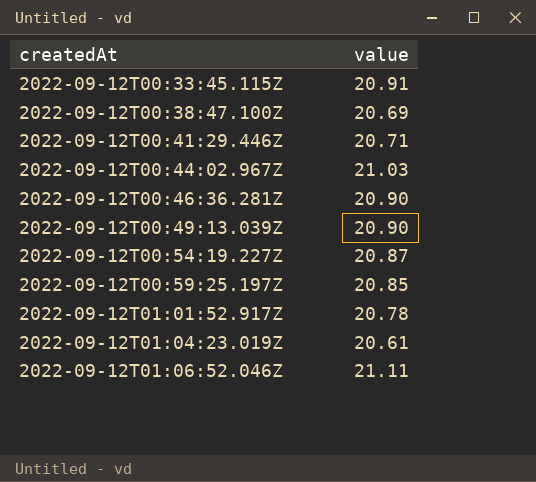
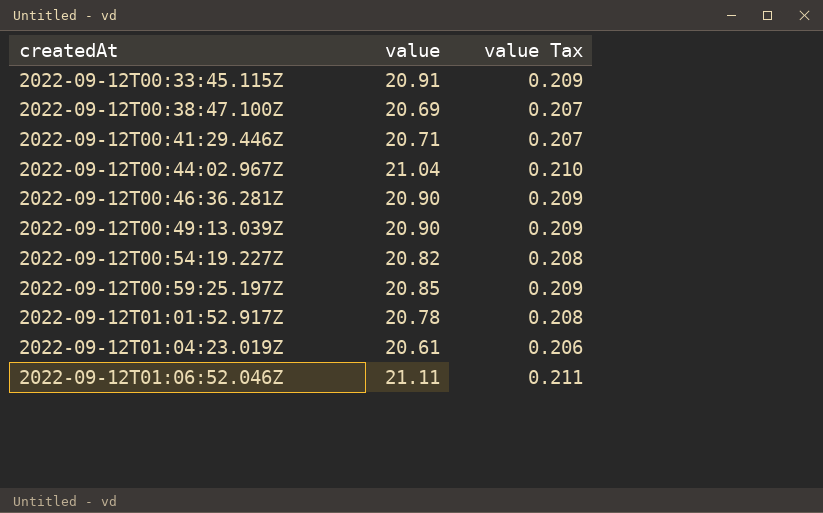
column value Tax | formula: none -> [value] * 0.01
2022-09-12T00:44:02.967Z | value: 21.03 -> 21.04
2022-09-12T00:54:19.227Z | value: 20.87 -> 20.82

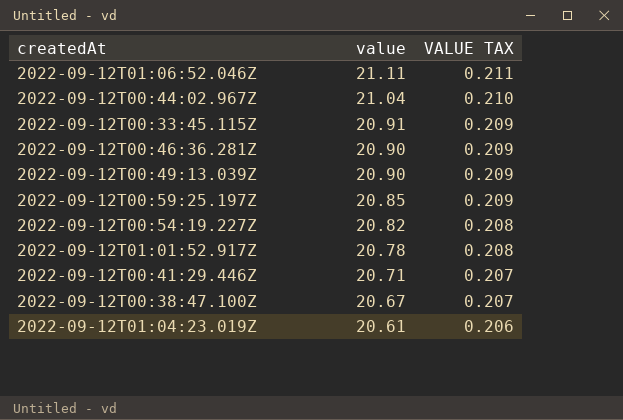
row order: createdAt ascending -> value descending
column name: value Tax -> VALUE TAX
2022-09-12T00:38:47.100Z | value: 20.69 -> 20.67

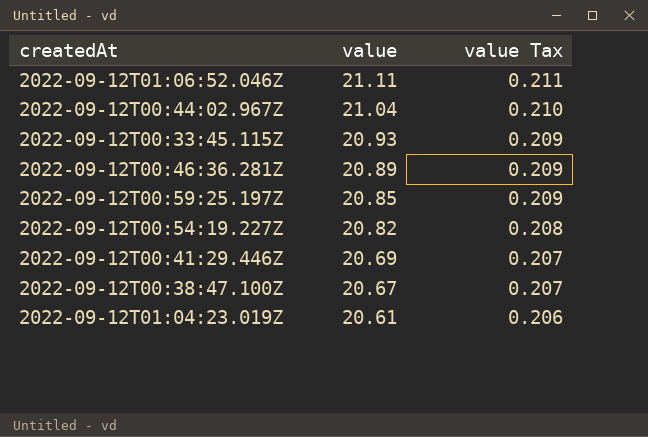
column name: VALUE TAX -> value Tax
row 2022-09-12T00:49:13.039Z: 20.90 | 0.209 -> none
row 2022-09-12T01:01:52.917Z: 20.78 | 0.208 -> none
2022-09-12T00:33:45.115Z | value: 20.91 -> 20.93
2022-09-12T00:46:36.281Z | value: 20.90 -> 20.89
2022-09-12T00:41:29.446Z | value: 20.71 -> 20.69

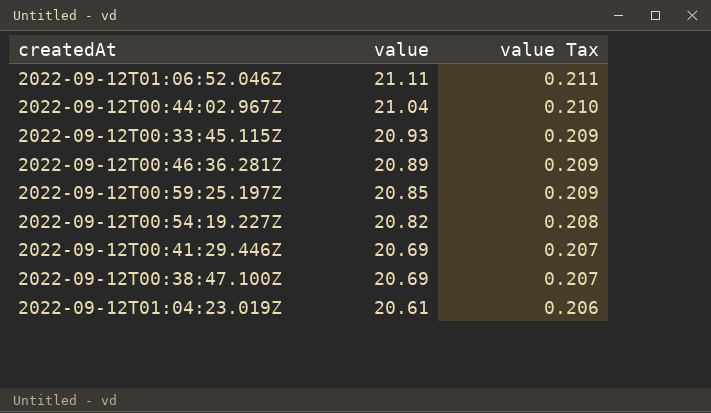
2022-09-12T00:38:47.100Z | value: 20.67 -> 20.69

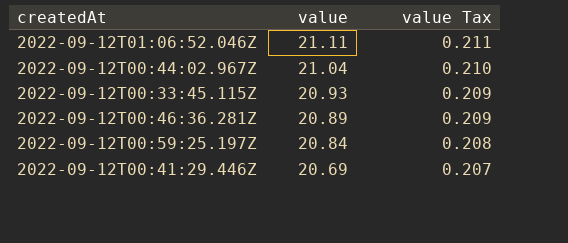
row 2022-09-12T00:54:19.227Z: 20.82 | 0.208 -> none
row 2022-09-12T00:38:47.100Z: 20.69 | 0.207 -> none
row 2022-09-12T01:04:23.019Z: 20.61 | 0.206 -> none
2022-09-12T00:59:25.197Z | value: 20.85 -> 20.84
2022-09-12T00:59:25.197Z | value Tax: 0.209 -> 0.208

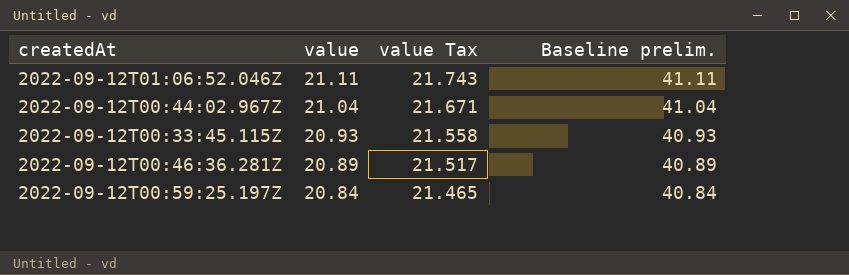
column value Tax | formula: [value] * 0.01 -> [value] * 1.03
column Baseline prelim. | formula: none -> [value] + 20
row 2022-09-12T00:41:29.446Z: 20.69 | 0.207 -> none

